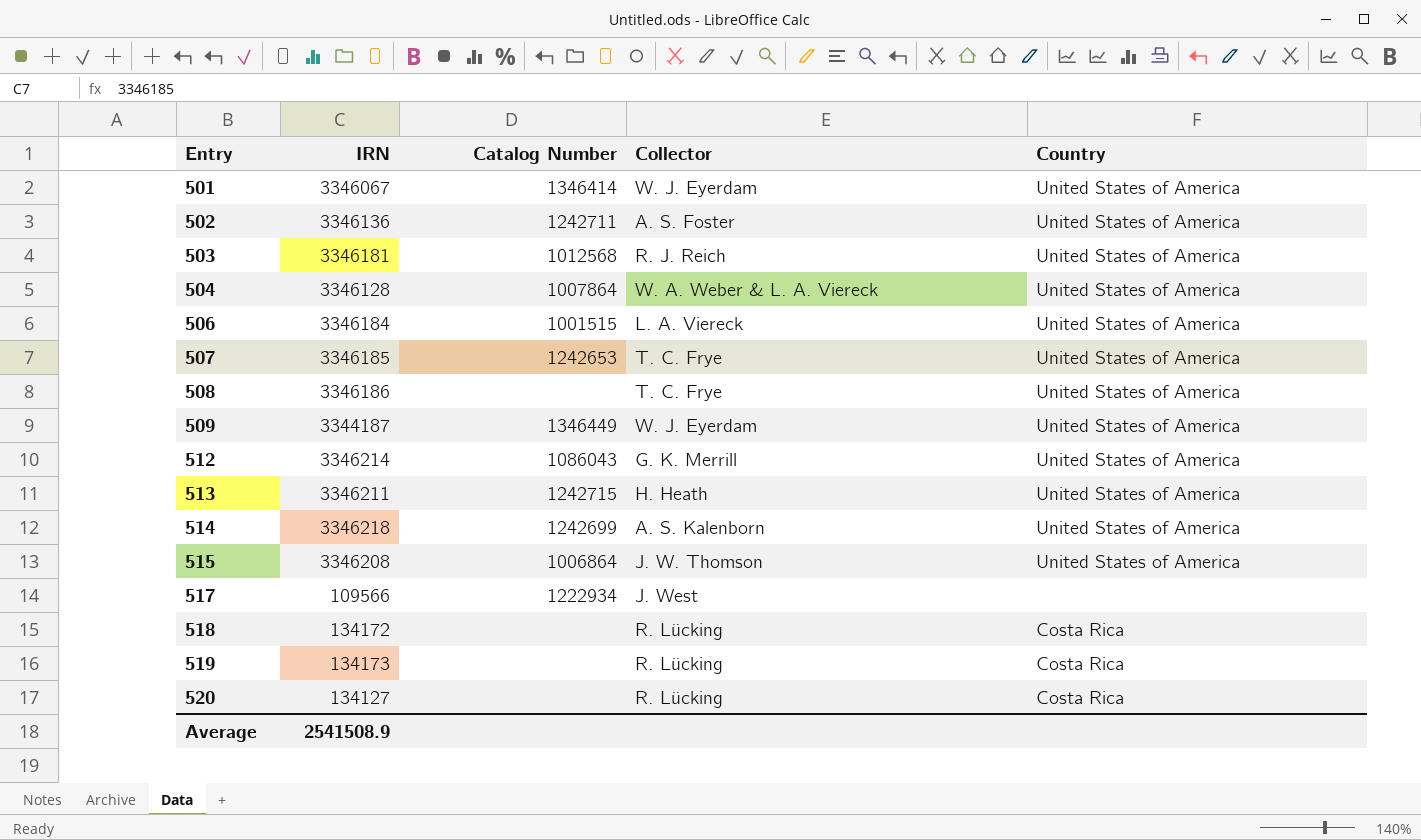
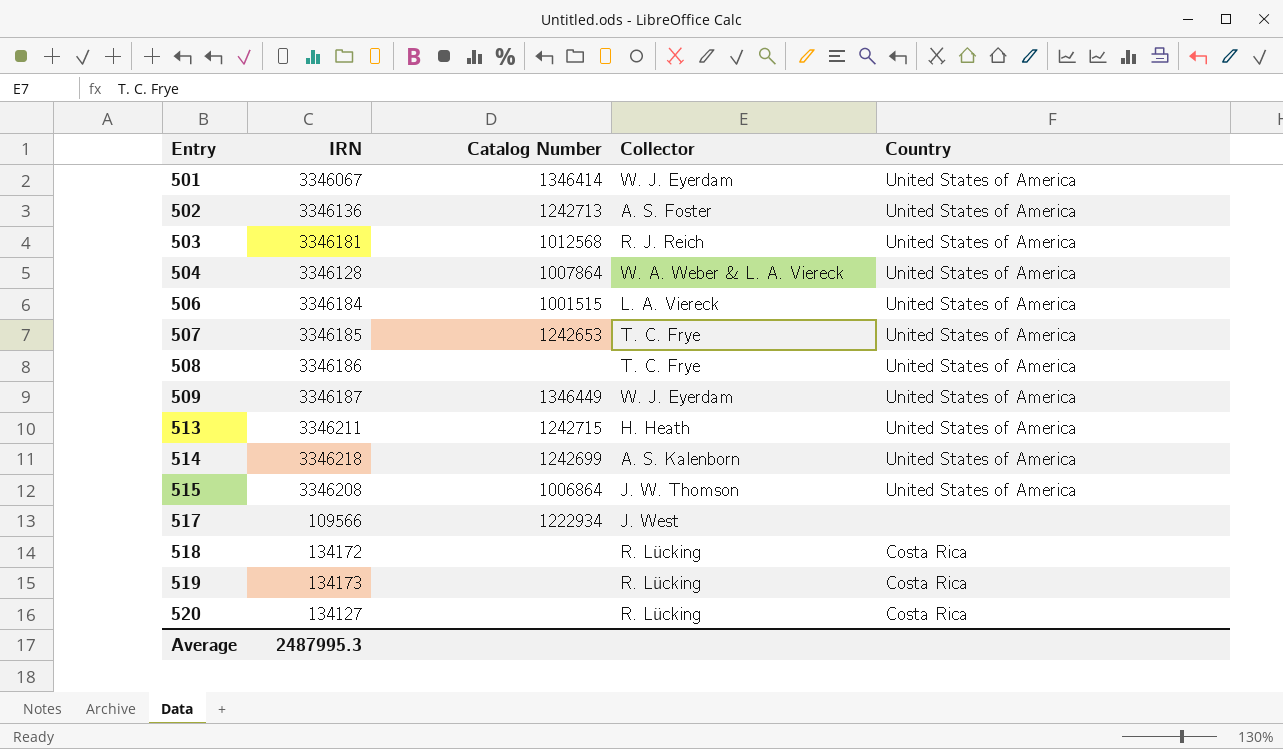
row 512: 3346214 | 1086043 | G. K. Merrill | United States of America -> none
502 | Catalog Number: 1242711 -> 1242713
509 | IRN: 3344187 -> 3346187
Average | IRN: 2541508.9 -> 2487995.3

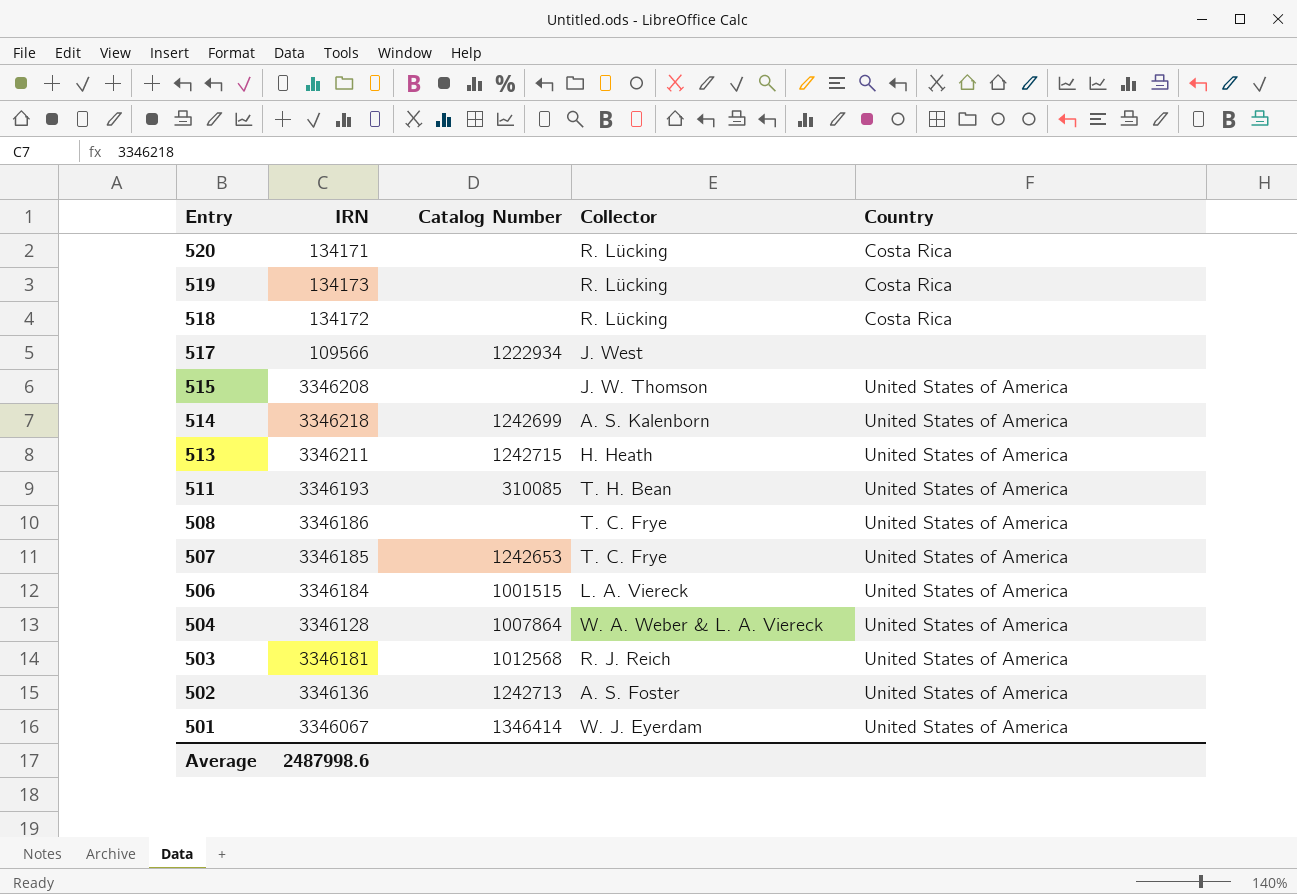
row order: Entry ascending -> Entry descending
row 509: 3346187 | 1346449 | W. J. Eyerdam | United States of America -> none
520 | IRN: 134127 -> 134171
515 | Catalog Number: 1006864 -> none
row 511: none -> 3346193 | 310085 | T. H. Bean | United States of America
Average | IRN: 2487995.3 -> 2487998.6

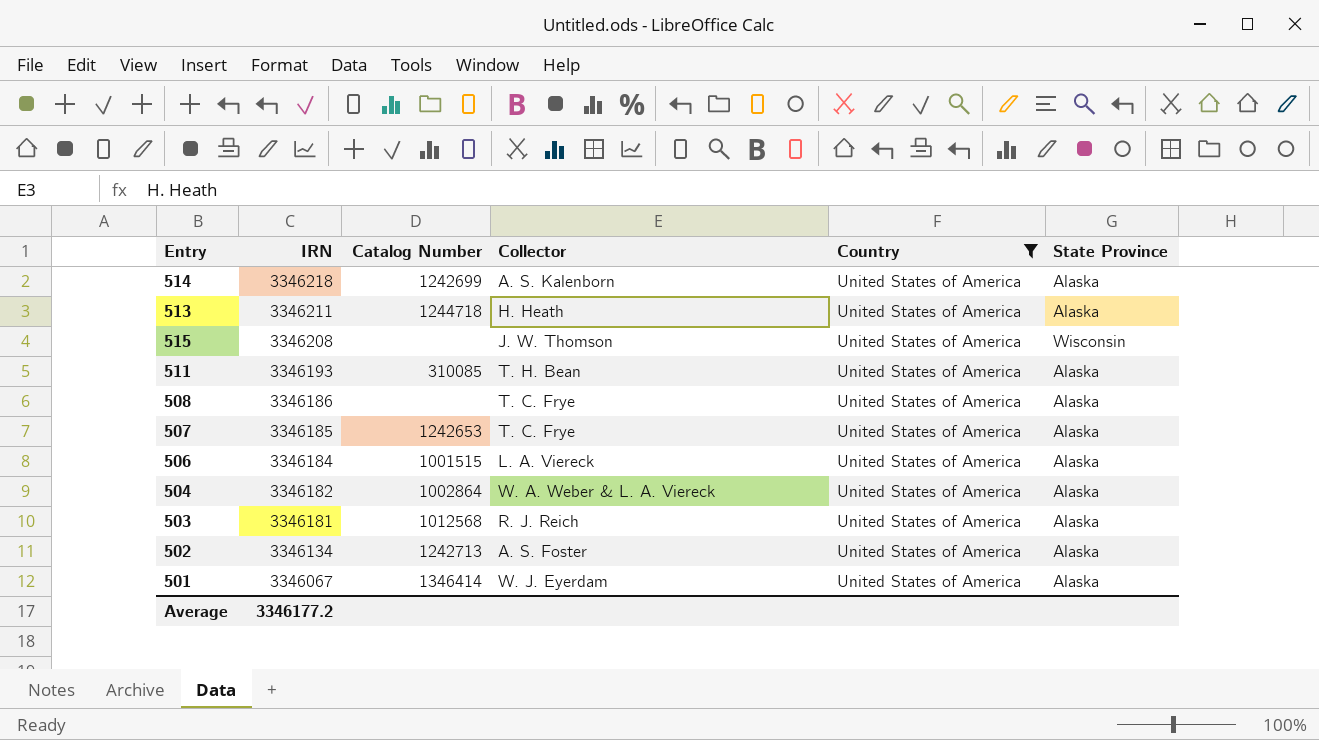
filter: none -> Country = United States of America
row order: Entry descending -> IRN descending
column State Province | position: none -> 6
513 | Catalog Number: 1242715 -> 1244718
504 | IRN: 3346128 -> 3346182
504 | Catalog Number: 1007864 -> 1002864
502 | IRN: 3346136 -> 3346134
Average | IRN: 2487998.6 -> 3346177.2

